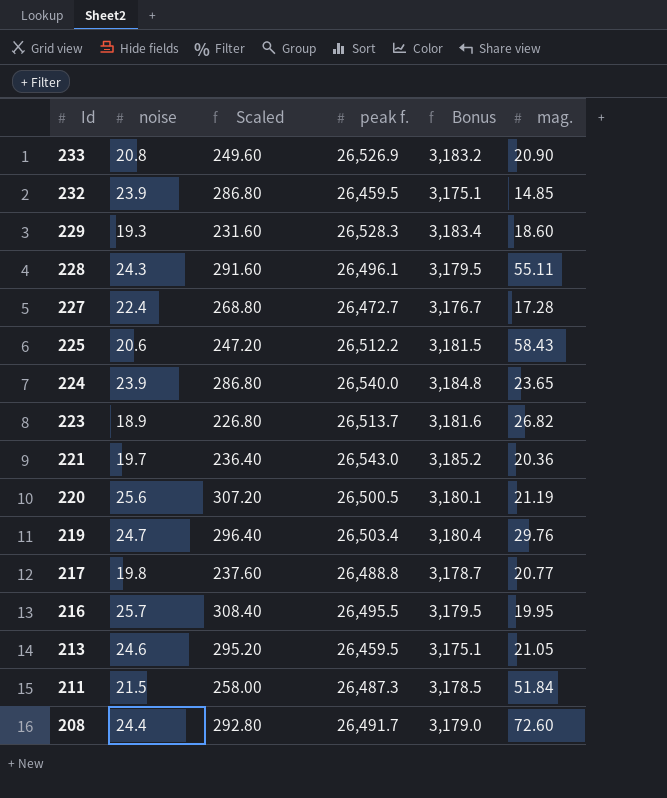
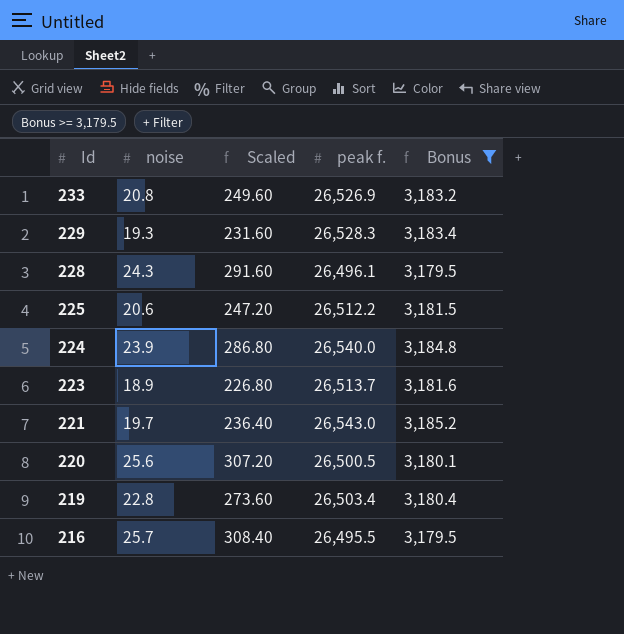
filter: none -> Bonus >= 3,179.5
column mag. | position: 6 -> none
219 | noise: 24.7 -> 22.8
219 | Scaled: 296.40 -> 273.60

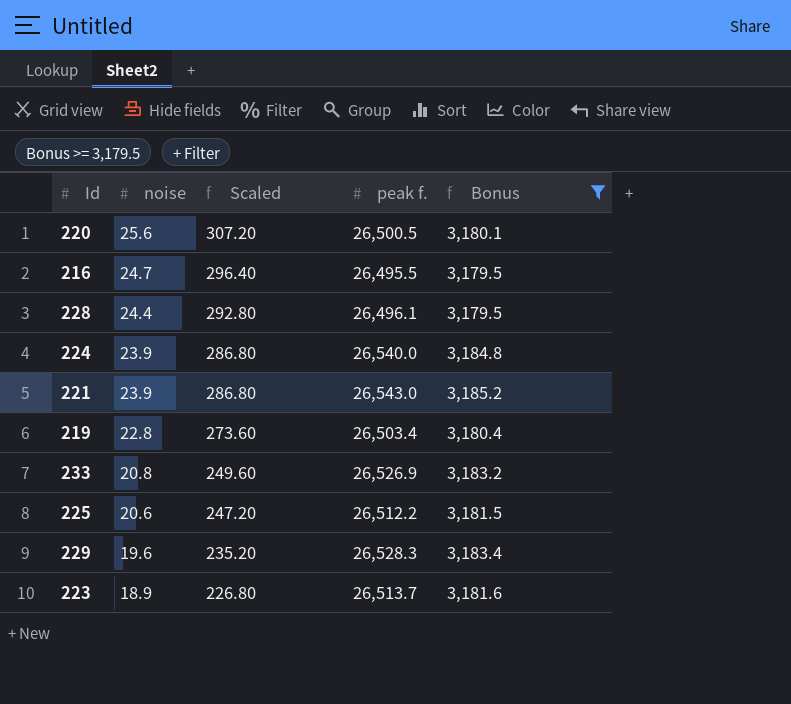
row order: Id descending -> noise descending
216 | noise: 25.7 -> 24.7
216 | Scaled: 308.40 -> 296.40
228 | noise: 24.3 -> 24.4
228 | Scaled: 291.60 -> 292.80
221 | noise: 19.7 -> 23.9
221 | Scaled: 236.40 -> 286.80
229 | noise: 19.3 -> 19.6
229 | Scaled: 231.60 -> 235.20

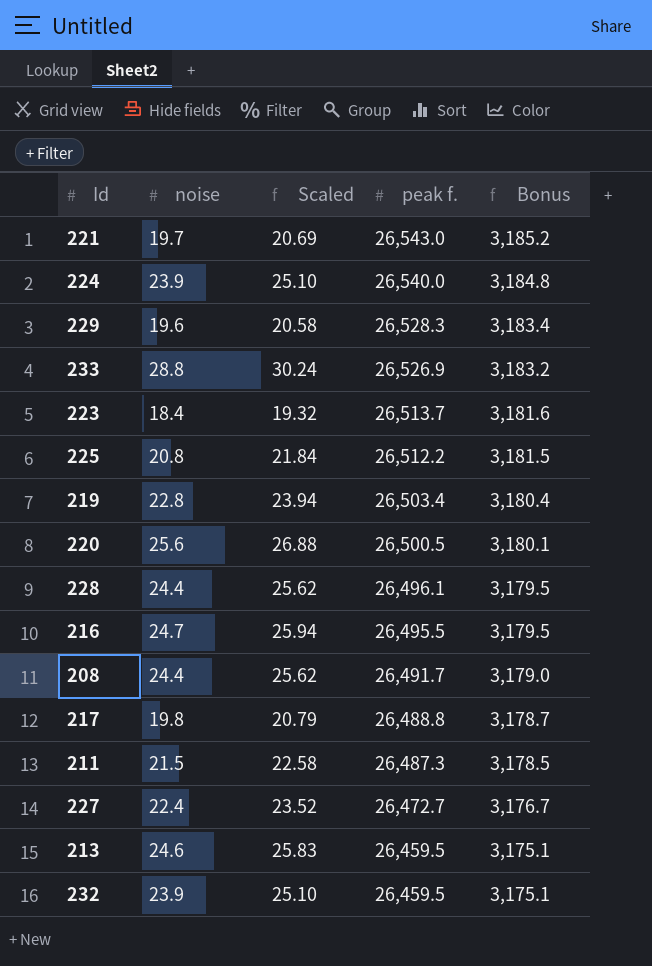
filter: Bonus >= 3,179.5 -> none
row order: noise descending -> peak f. descending
column Scaled | formula: [noise] * 12 -> [noise] * 1.05
221 | noise: 23.9 -> 19.7
233 | noise: 20.8 -> 28.8
223 | noise: 18.9 -> 18.4
225 | noise: 20.6 -> 20.8

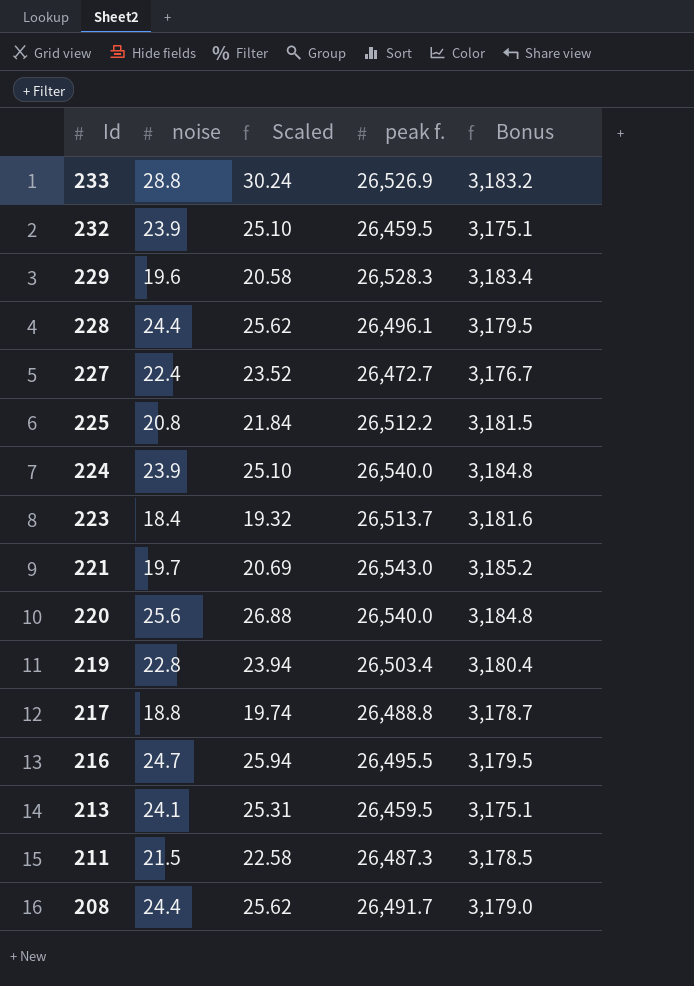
row order: peak f. descending -> Id descending
220 | peak f.: 26,500.5 -> 26,540.0
220 | Bonus: 3,180.1 -> 3,184.8
217 | noise: 19.8 -> 18.8
217 | Scaled: 20.79 -> 19.74
213 | noise: 24.6 -> 24.1
213 | Scaled: 25.83 -> 25.31

